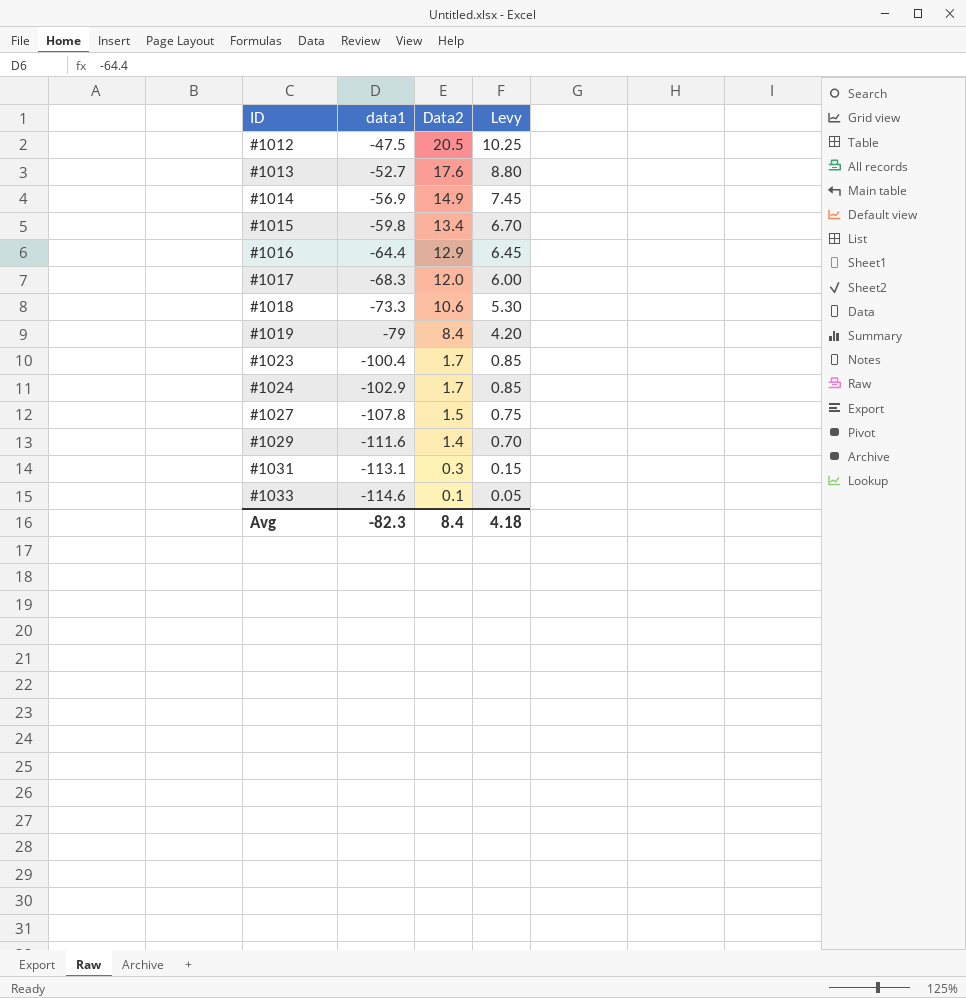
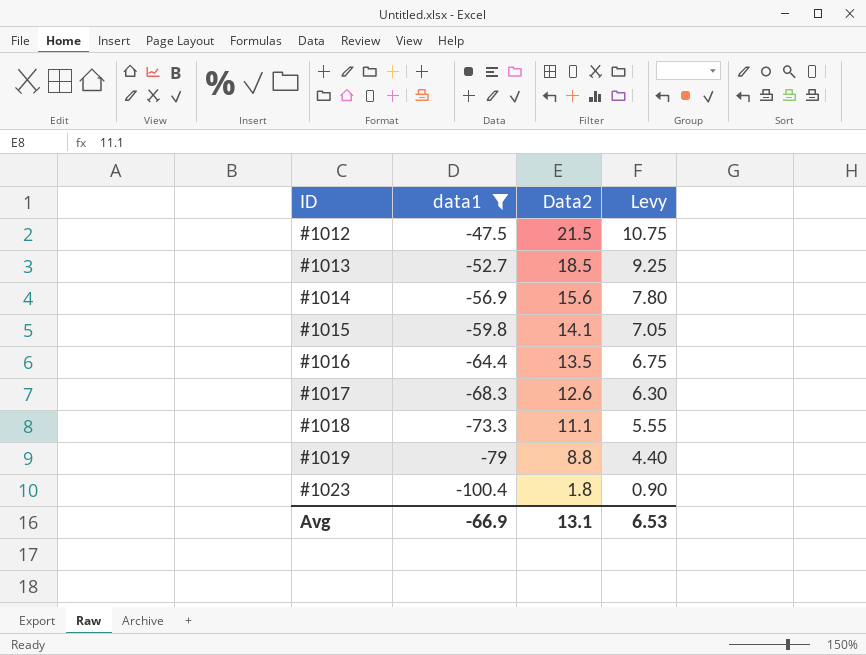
filter: none -> data1 >= -100.4
#1012 | Data2: 20.5 -> 21.5
#1012 | Levy: 10.25 -> 10.75
#1013 | Data2: 17.6 -> 18.5
#1013 | Levy: 8.80 -> 9.25
#1014 | Data2: 14.9 -> 15.6
#1014 | Levy: 7.45 -> 7.80
#1015 | Data2: 13.4 -> 14.1
#1015 | Levy: 6.70 -> 7.05
#1016 | Data2: 12.9 -> 13.5
#1016 | Levy: 6.45 -> 6.75
#1017 | Data2: 12.0 -> 12.6
#1017 | Levy: 6.00 -> 6.30
#1018 | Data2: 10.6 -> 11.1
#1018 | Levy: 5.30 -> 5.55
#1019 | Data2: 8.4 -> 8.8
#1019 | Levy: 4.20 -> 4.40
#1023 | Data2: 1.7 -> 1.8
#1023 | Levy: 0.85 -> 0.90
Avg | data1: -82.3 -> -66.9
Avg | Data2: 8.4 -> 13.1
Avg | Levy: 4.18 -> 6.53

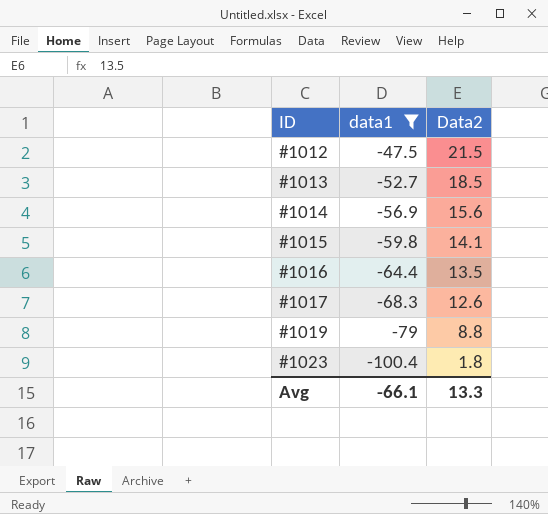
column Levy | formula: [Data2] * 0.5 -> none
row #1018: -73.3 | 11.1 | 5.55 -> none
Avg | data1: -66.9 -> -66.1
Avg | Data2: 13.1 -> 13.3

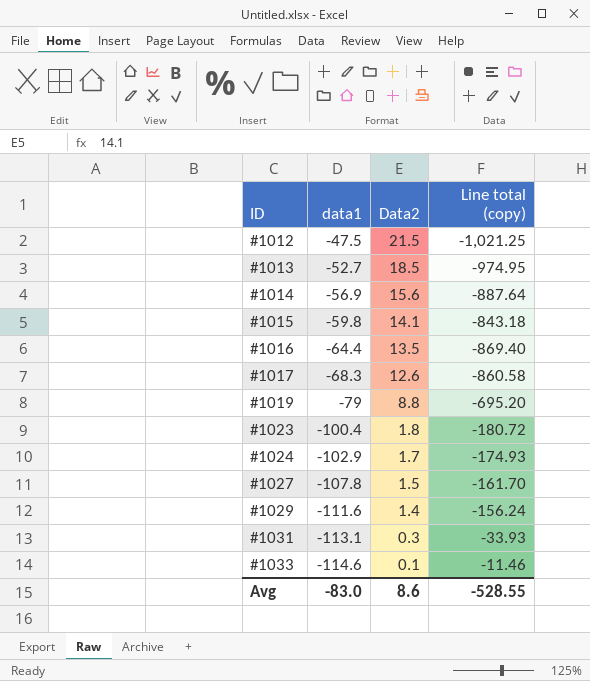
filter: data1 >= -100.4 -> none
column Line total (copy) | formula: none -> [data1] * [Data2]
Avg | data1: -66.1 -> -83.0
Avg | Data2: 13.3 -> 8.6

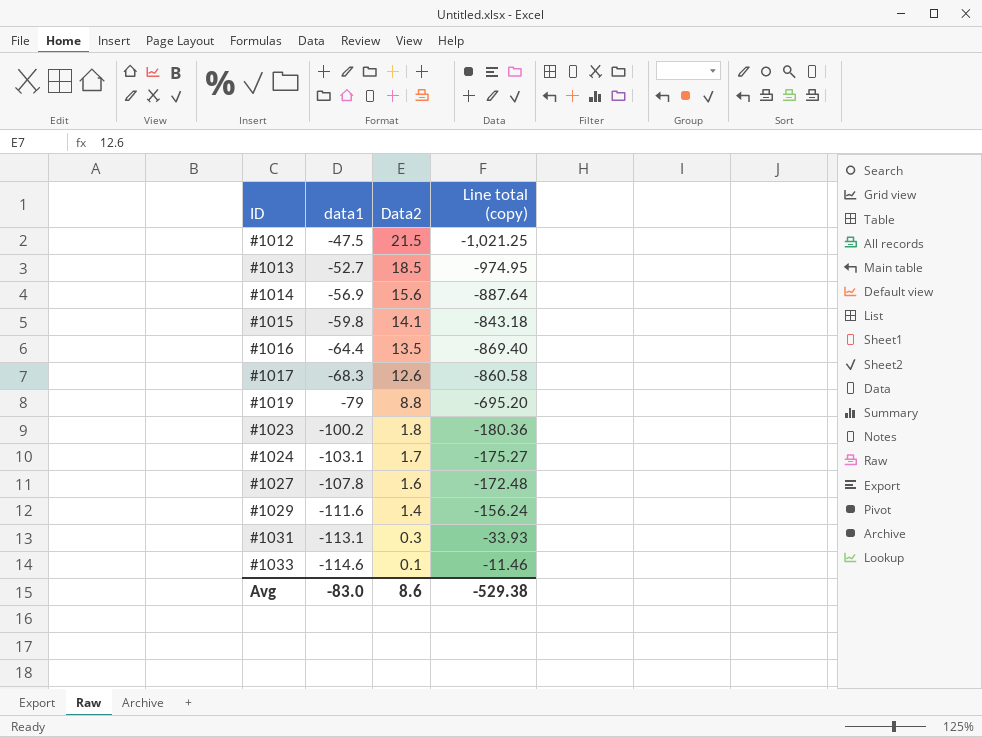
#1023 | data1: -100.4 -> -100.2
#1023 | Line total (copy): -180.72 -> -180.36
#1024 | data1: -102.9 -> -103.1
#1024 | Line total (copy): -174.93 -> -175.27
#1027 | Data2: 1.5 -> 1.6
#1027 | Line total (copy): -161.70 -> -172.48
Avg | Line total (copy): -528.55 -> -529.38

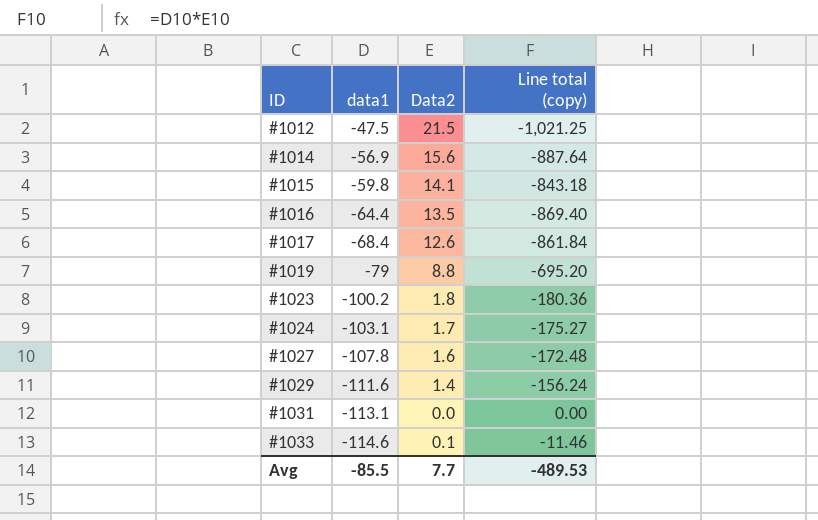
row #1013: -52.7 | 18.5 | -974.95 -> none
#1017 | data1: -68.3 -> -68.4
#1017 | Line total (copy): -860.58 -> -861.84
#1031 | Data2: 0.3 -> 0.0
#1031 | Line total (copy): -33.93 -> 0.00
Avg | data1: -83.0 -> -85.5
Avg | Data2: 8.6 -> 7.7
Avg | Line total (copy): -529.38 -> -489.53

